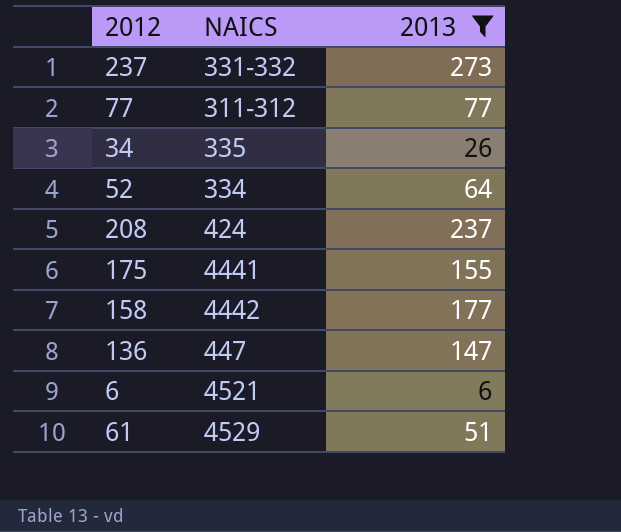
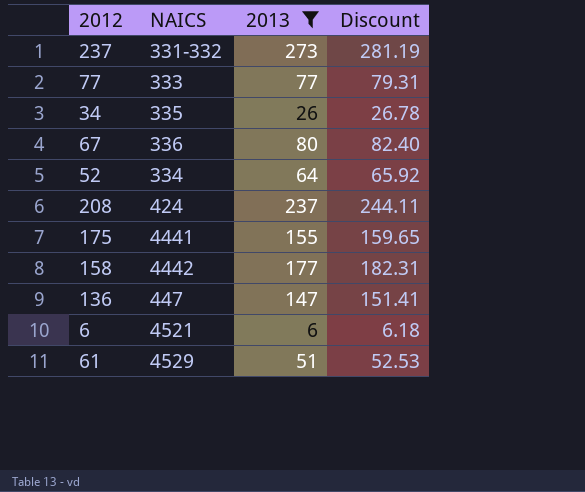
column Discount | formula: none -> [2013] * 1.03
77 | NAICS: 311-312 -> 333
row 67: none -> 336 | 80 | 82.40

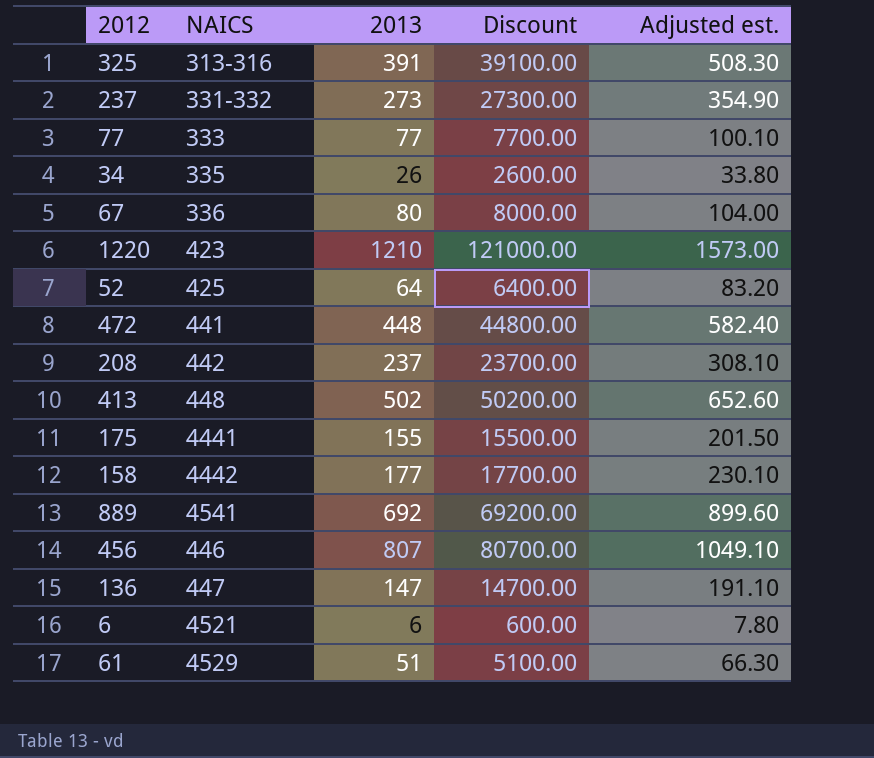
filter: 2013 <= 273 -> none
column Discount | formula: [2013] * 1.03 -> [2013] * 100
column Adjusted est. | formula: none -> [2013] * 1.3
52 | NAICS: 334 -> 425
208 | NAICS: 424 -> 442

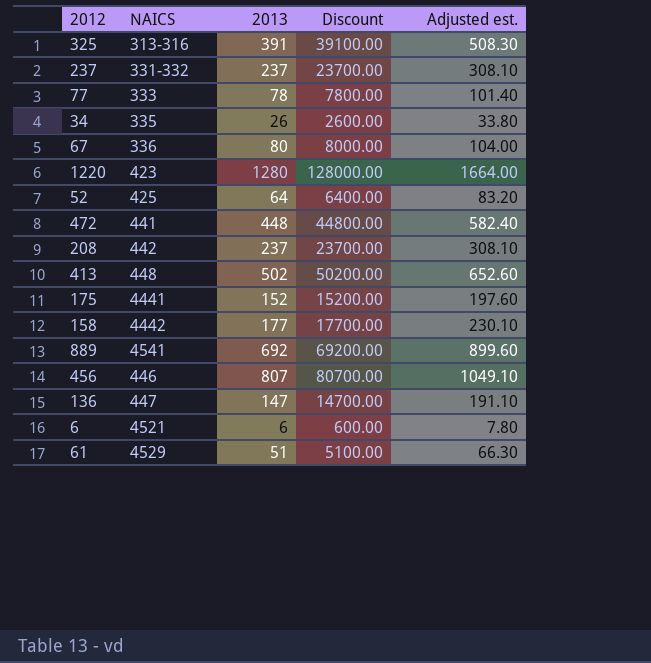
237 | 2013: 273 -> 237
237 | Discount: 27300.00 -> 23700.00
237 | Adjusted est.: 354.90 -> 308.10
77 | 2013: 77 -> 78
77 | Discount: 7700.00 -> 7800.00
77 | Adjusted est.: 100.10 -> 101.40
1220 | 2013: 1210 -> 1280
1220 | Discount: 121000.00 -> 128000.00
1220 | Adjusted est.: 1573.00 -> 1664.00
175 | 2013: 155 -> 152
175 | Discount: 15500.00 -> 15200.00
175 | Adjusted est.: 201.50 -> 197.60

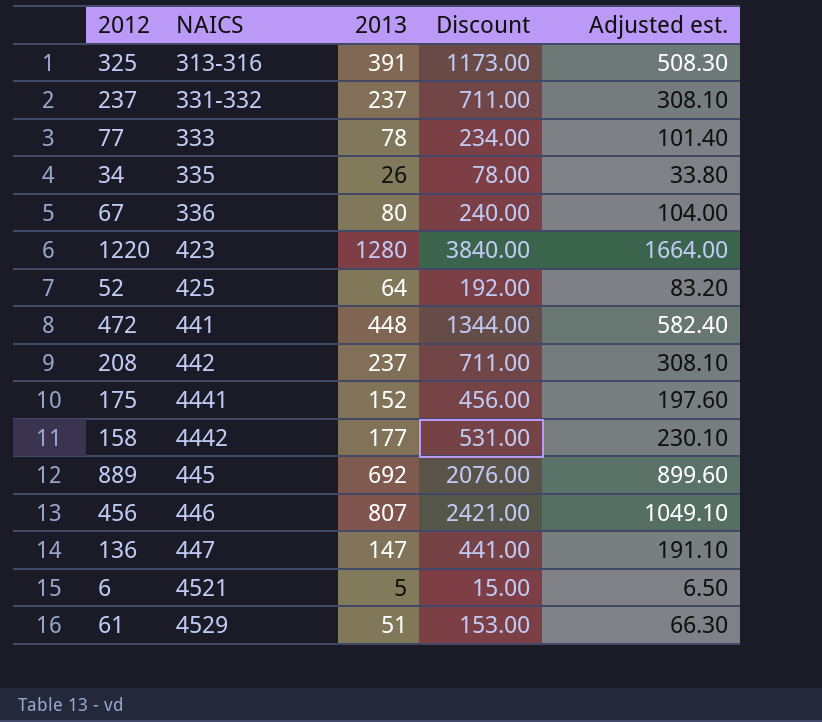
column Discount | formula: [2013] * 100 -> [2013] * 3
row 413: 448 | 502 | 50200.00 | 652.60 -> none
889 | NAICS: 4541 -> 445
6 | 2013: 6 -> 5
6 | Adjusted est.: 7.80 -> 6.50

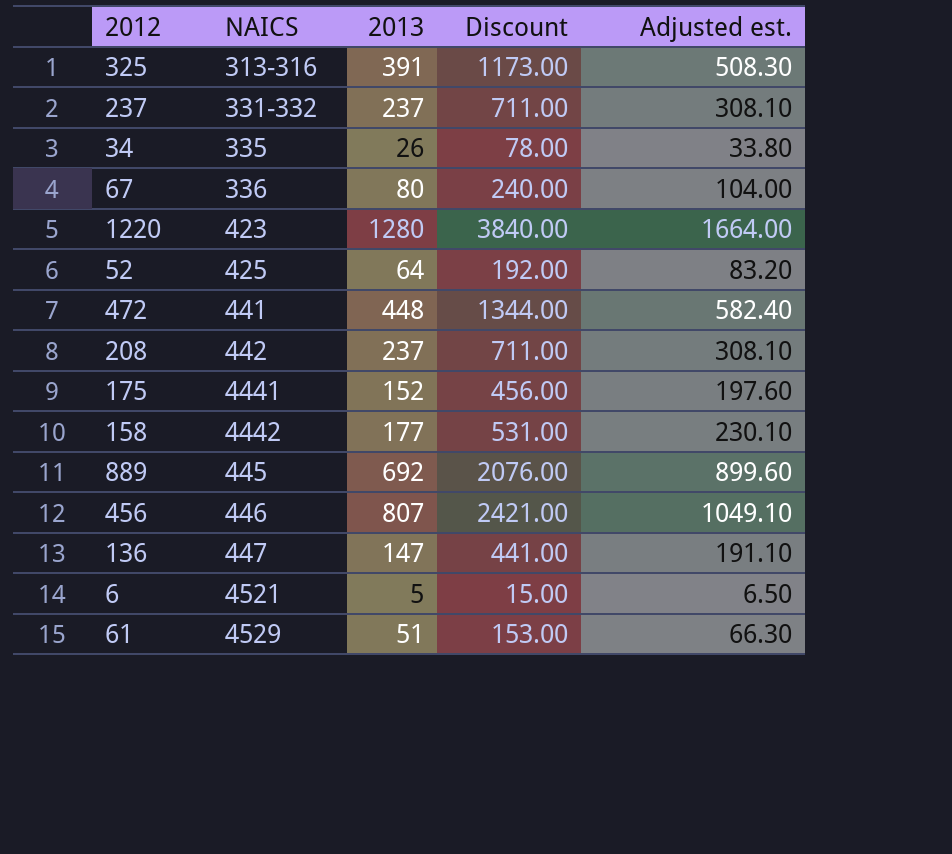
row 77: 333 | 78 | 234.00 | 101.40 -> none

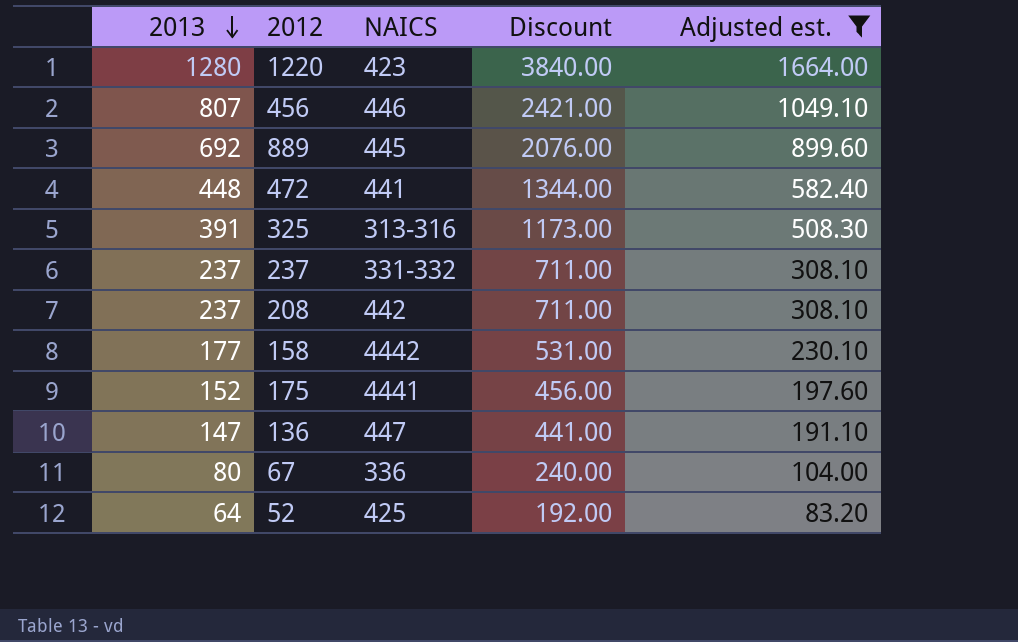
filter: none -> Adjusted est. >= 83.20
row order: none -> 2013 descending
column 2013 | position: 3 -> 1

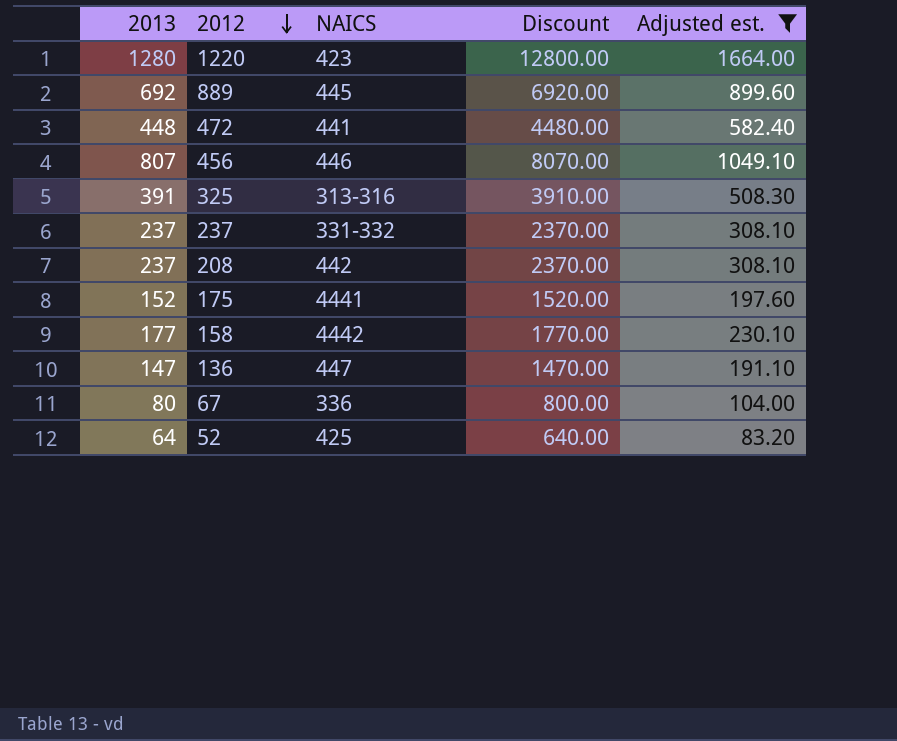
row order: 2013 descending -> 2012 descending
column Discount | formula: [2013] * 3 -> [2013] * 10

